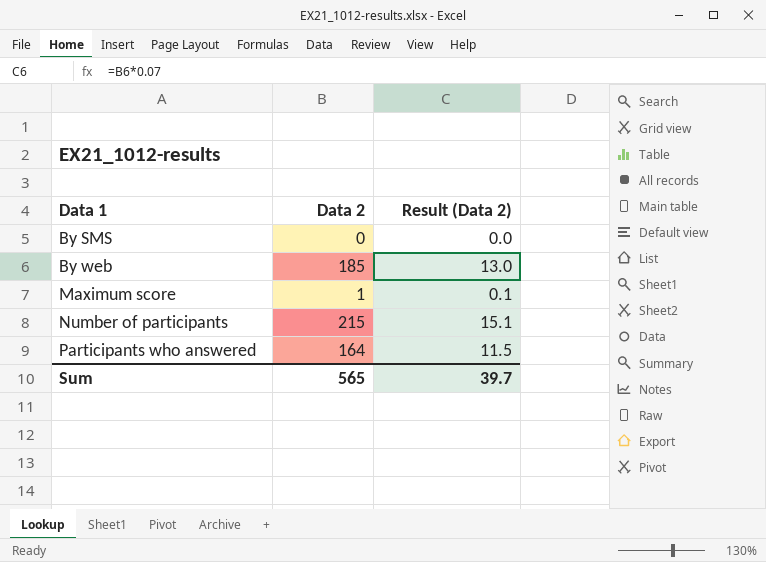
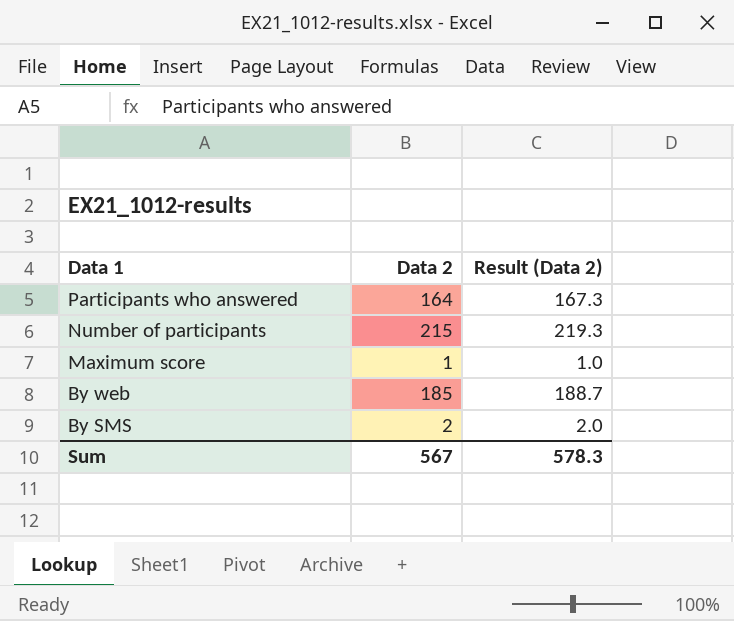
row order: Data 1 ascending -> Data 1 descending
column Result (Data 2) | formula: [Data 2] * 0.07 -> [Data 2] * 1.02
By SMS | Data 2: 0 -> 2
Sum | Data 2: 565 -> 567
Sum | Result (Data 2): 39.7 -> 578.3

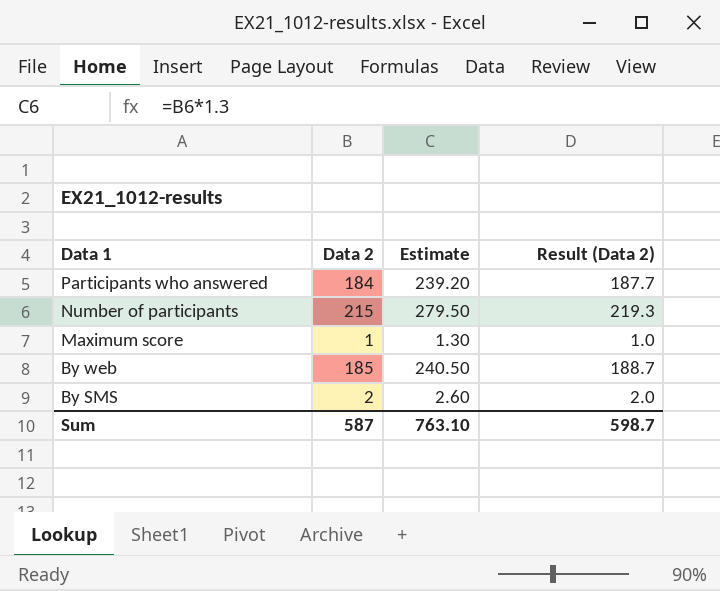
column Estimate | formula: none -> [Data 2] * 1.3
Participants who answered | Data 2: 164 -> 184
Participants who answered | Result (Data 2): 167.3 -> 187.7
Sum | Data 2: 567 -> 587
Sum | Result (Data 2): 578.3 -> 598.7

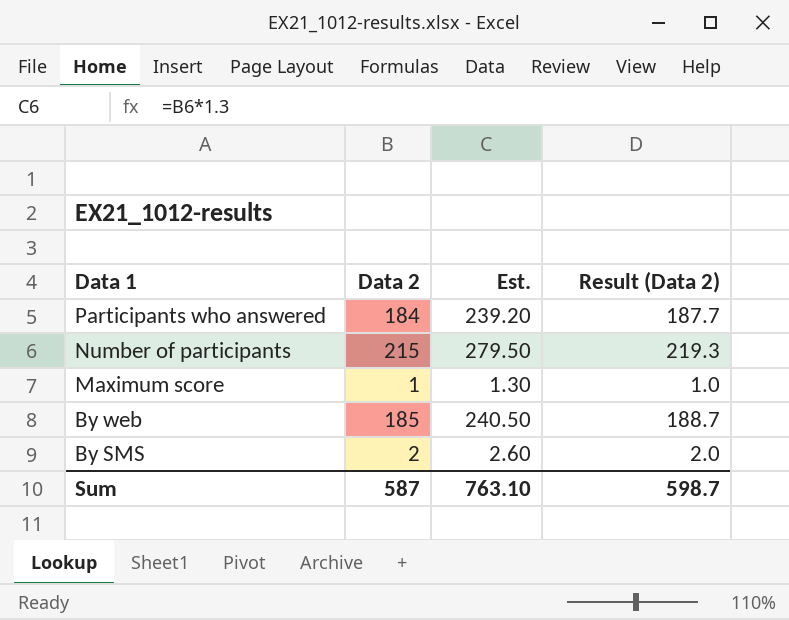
column name: Estimate -> Est.

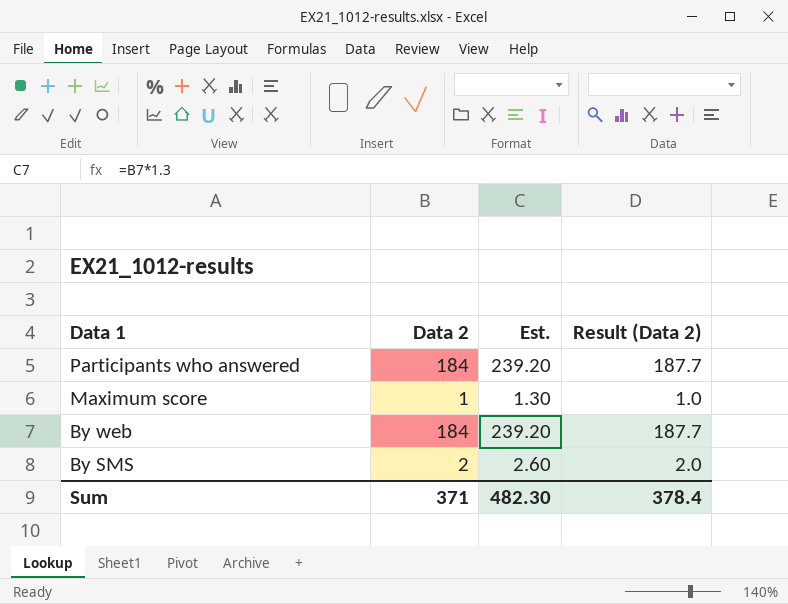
row Number of participants: 215 | 279.50 | 219.3 -> none
By web | Data 2: 185 -> 184
By web | Est.: 240.50 -> 239.20
By web | Result (Data 2): 188.7 -> 187.7
Sum | Data 2: 587 -> 371
Sum | Est.: 763.10 -> 482.30
Sum | Result (Data 2): 598.7 -> 378.4

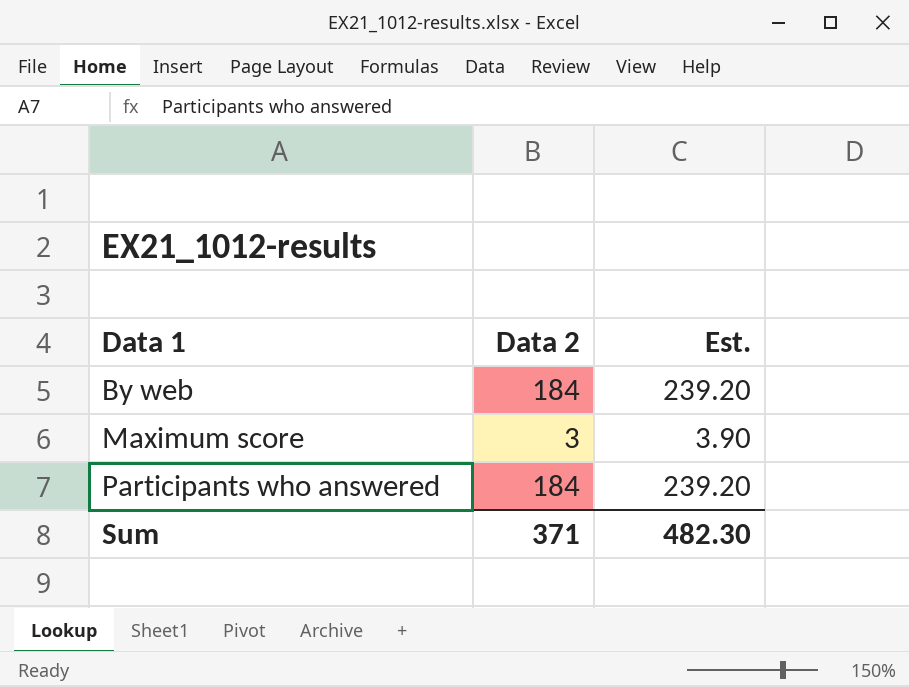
row order: Data 1 descending -> Data 1 ascending
column Result (Data 2) | formula: [Data 2] * 1.02 -> none
row By SMS: 2 | 2.60 | 2.0 -> none
Maximum score | Data 2: 1 -> 3
Maximum score | Est.: 1.30 -> 3.90

